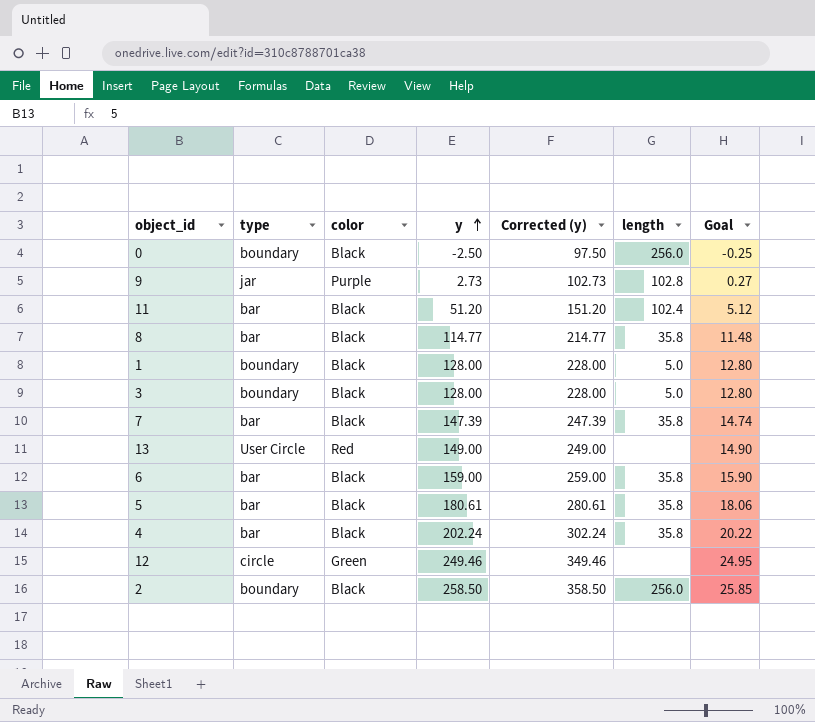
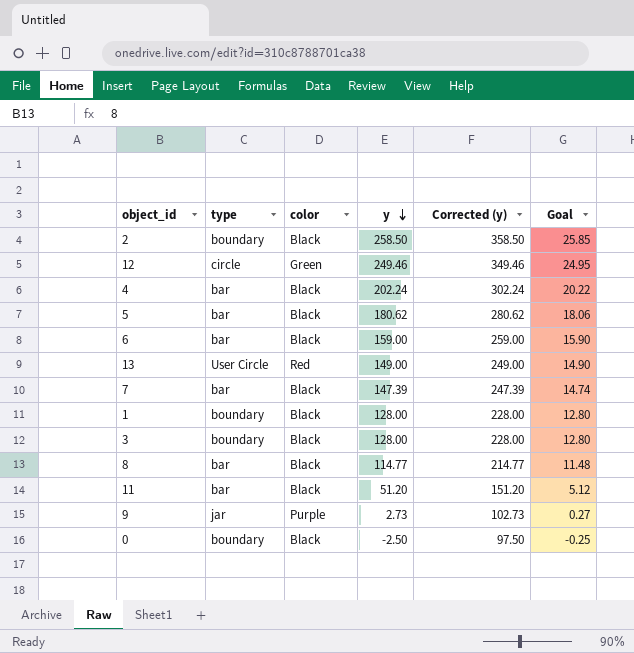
row order: y ascending -> y descending
column length | position: 6 -> none
5 | y: 180.61 -> 180.62
5 | Corrected (y): 280.61 -> 280.62

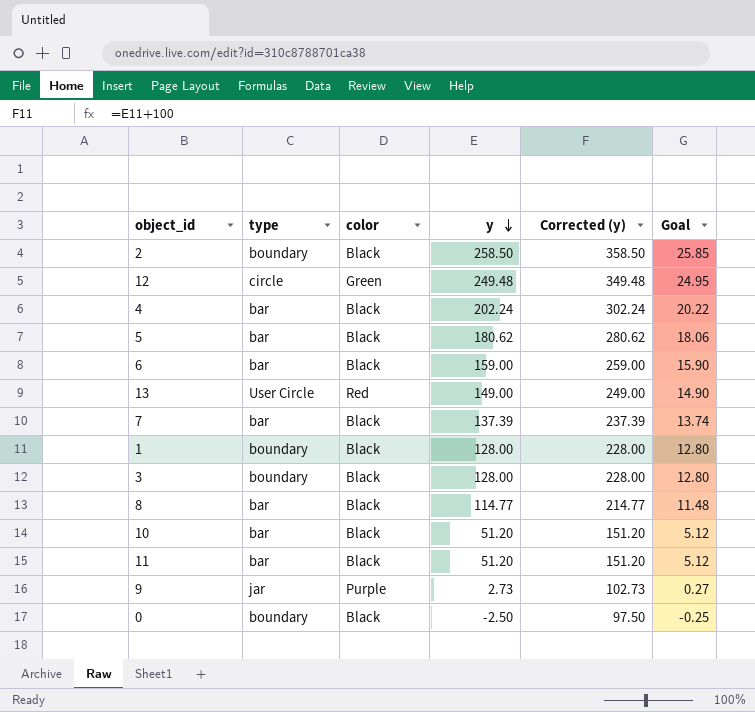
12 | y: 249.46 -> 249.48
12 | Corrected (y): 349.46 -> 349.48
7 | y: 147.39 -> 137.39
7 | Corrected (y): 247.39 -> 237.39
7 | Goal: 14.74 -> 13.74
row 10: none -> bar | Black | 51.20 | 151.20 | 5.12

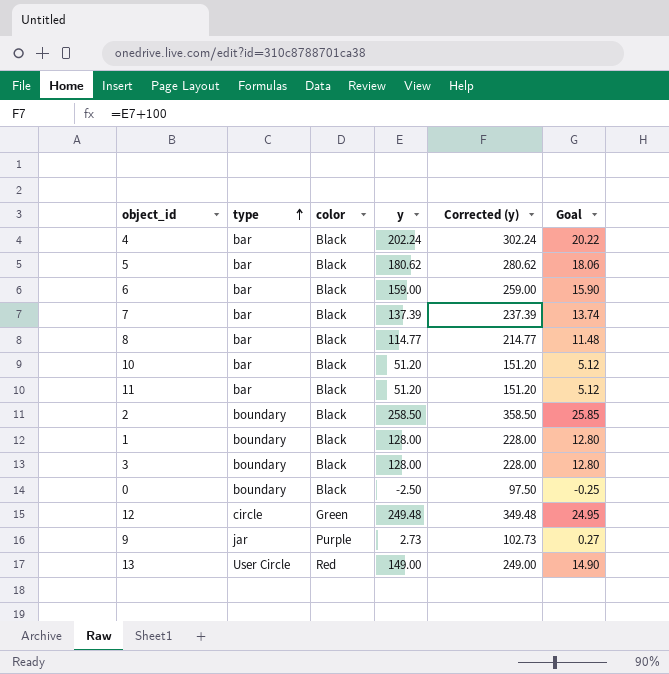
row order: y descending -> type ascending

